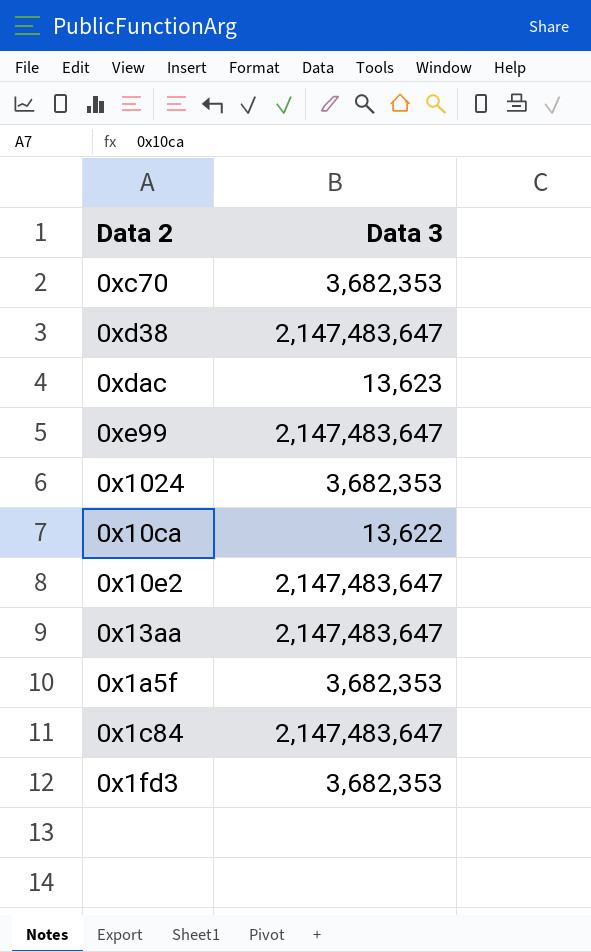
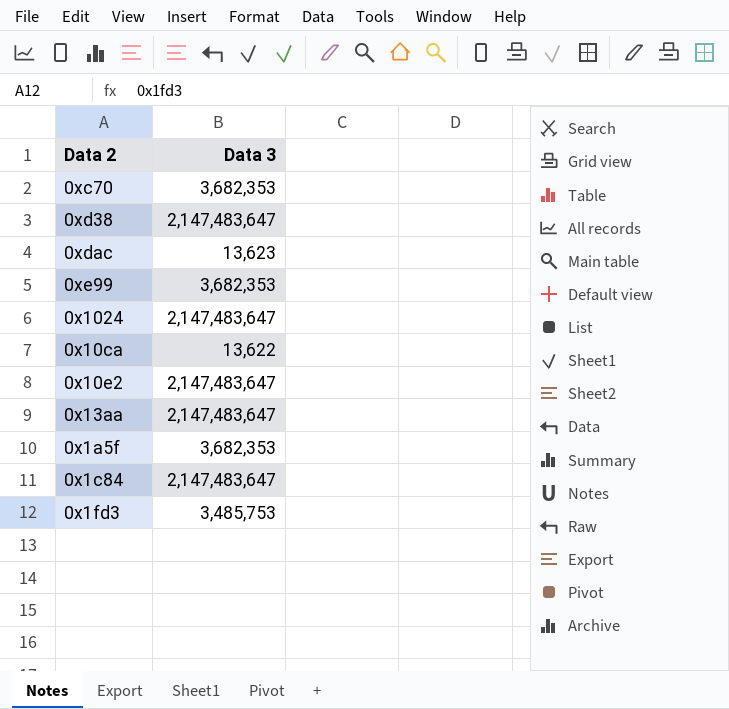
0xe99 | Data 3: 2,147,483,647 -> 3,682,353
0x1024 | Data 3: 3,682,353 -> 2,147,483,647
0x1fd3 | Data 3: 3,682,353 -> 3,485,753

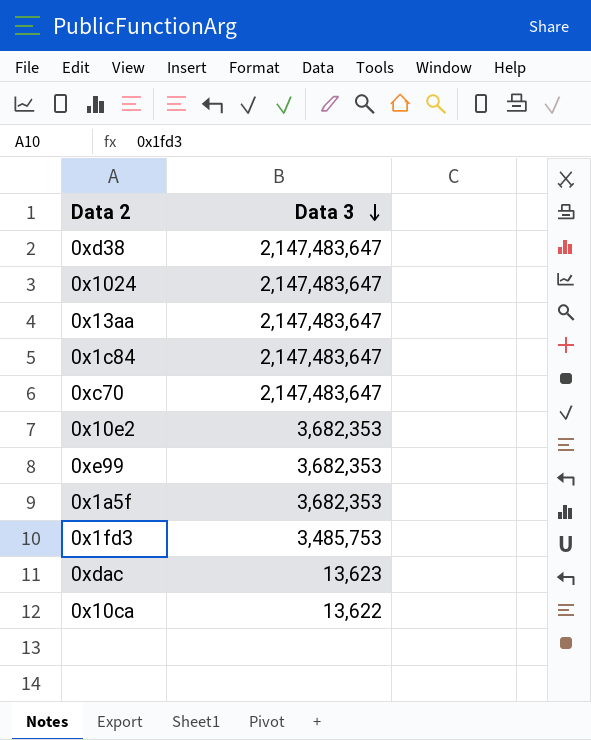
row order: none -> Data 3 descending
0xc70 | Data 3: 3,682,353 -> 2,147,483,647
0x10e2 | Data 3: 2,147,483,647 -> 3,682,353

